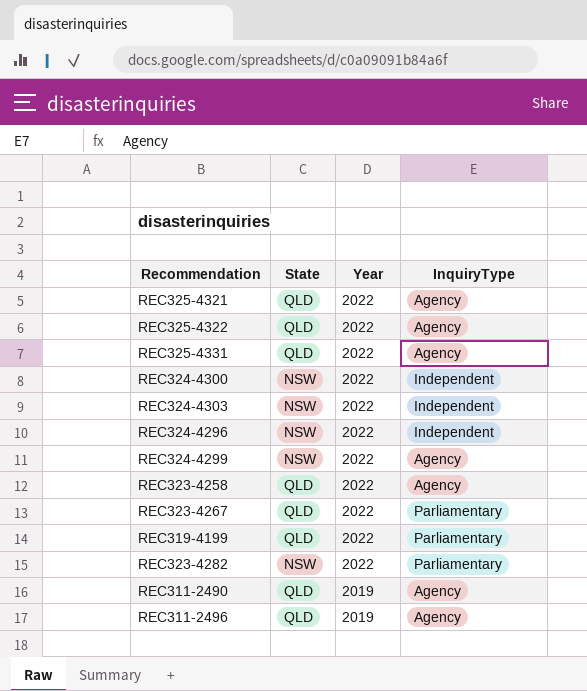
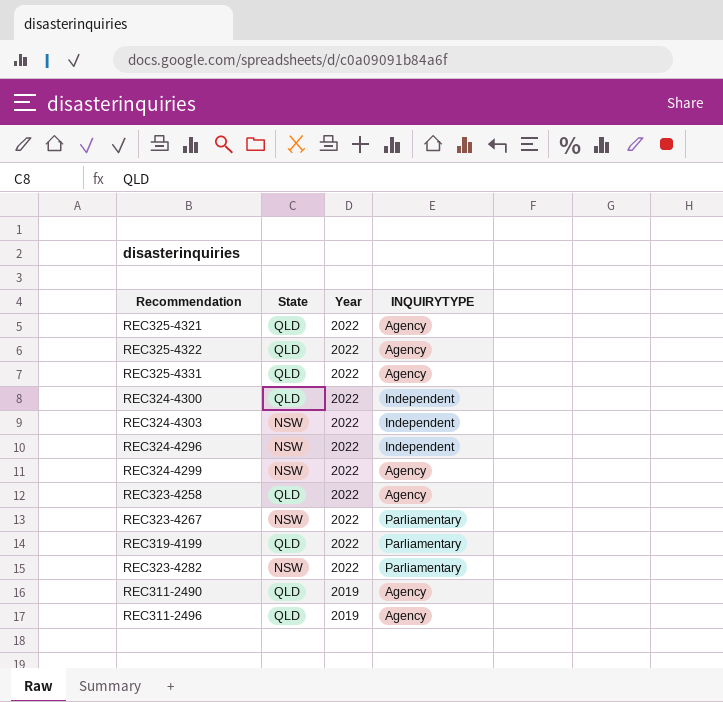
column name: InquiryType -> INQUIRYTYPE
REC324-4300 | State: NSW -> QLD
REC323-4267 | State: QLD -> NSW

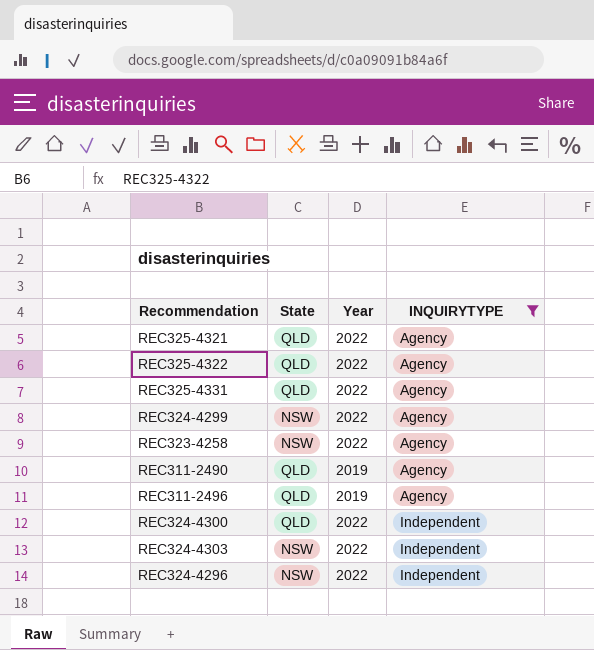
filter: none -> INQUIRYTYPE != Parliamentary
row order: Year descending -> INQUIRYTYPE ascending
REC323-4258 | State: QLD -> NSW

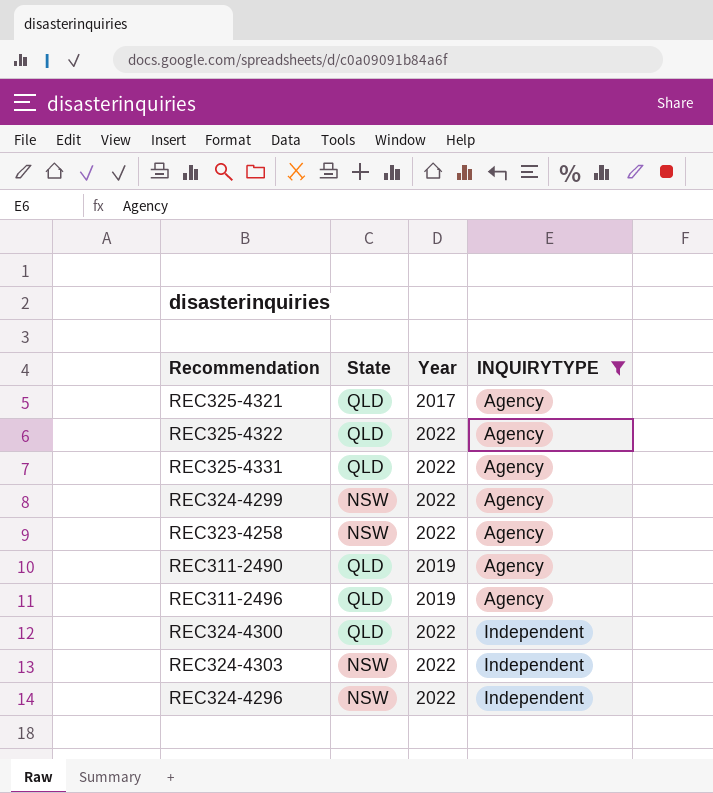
REC325-4321 | Year: 2022 -> 2017

